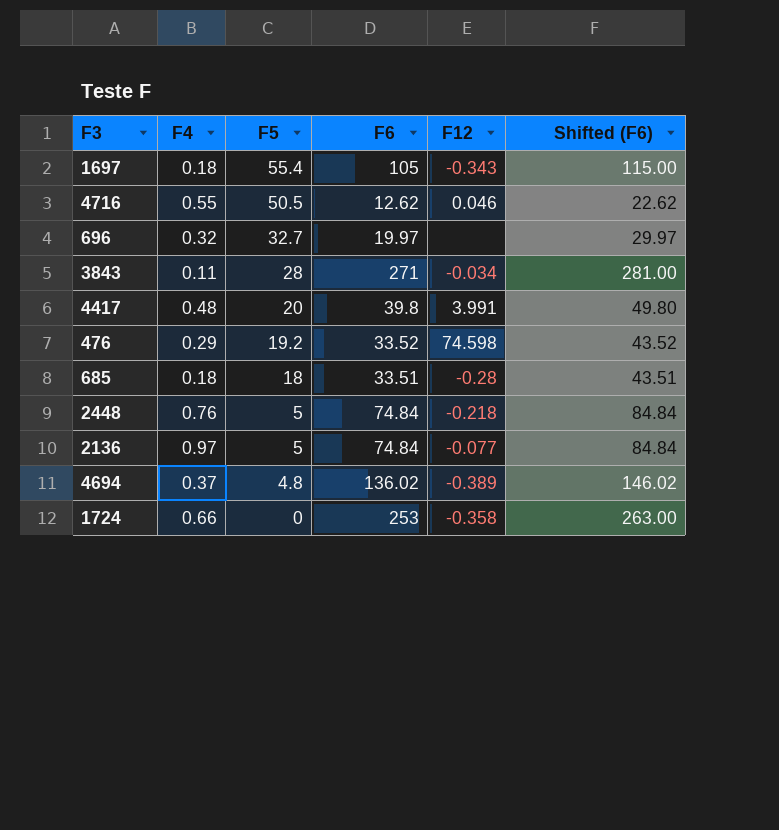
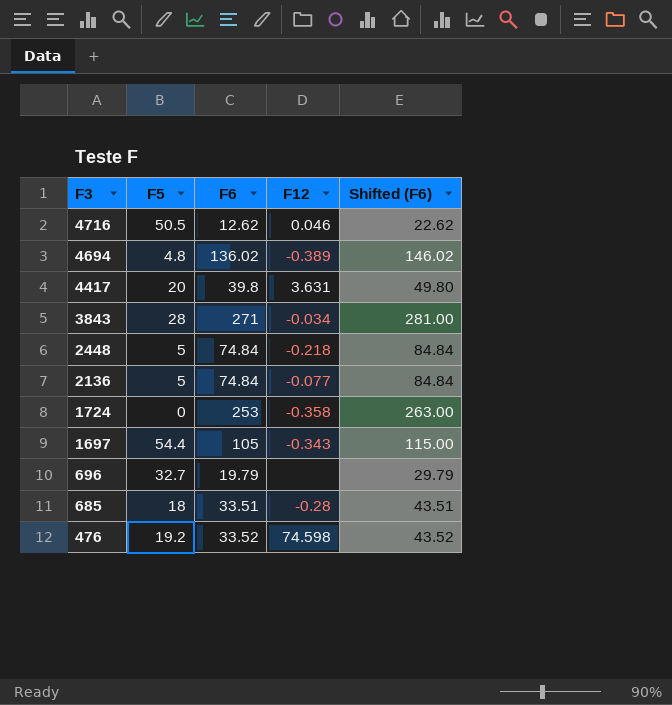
row order: F5 descending -> F3 descending
column F4 | position: 2 -> none
4417 | F12: 3.991 -> 3.631
1697 | F5: 55.4 -> 54.4
696 | F6: 19.97 -> 19.79
696 | Shifted (F6): 29.97 -> 29.79

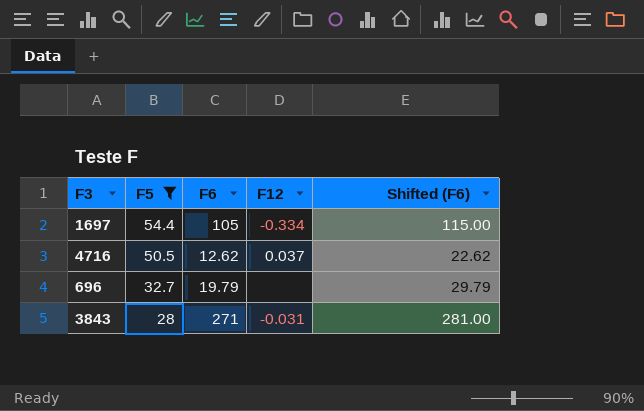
filter: none -> F5 >= 28
row order: F3 descending -> F5 descending
1697 | F12: -0.343 -> -0.334
4716 | F12: 0.046 -> 0.037
3843 | F12: -0.034 -> -0.031

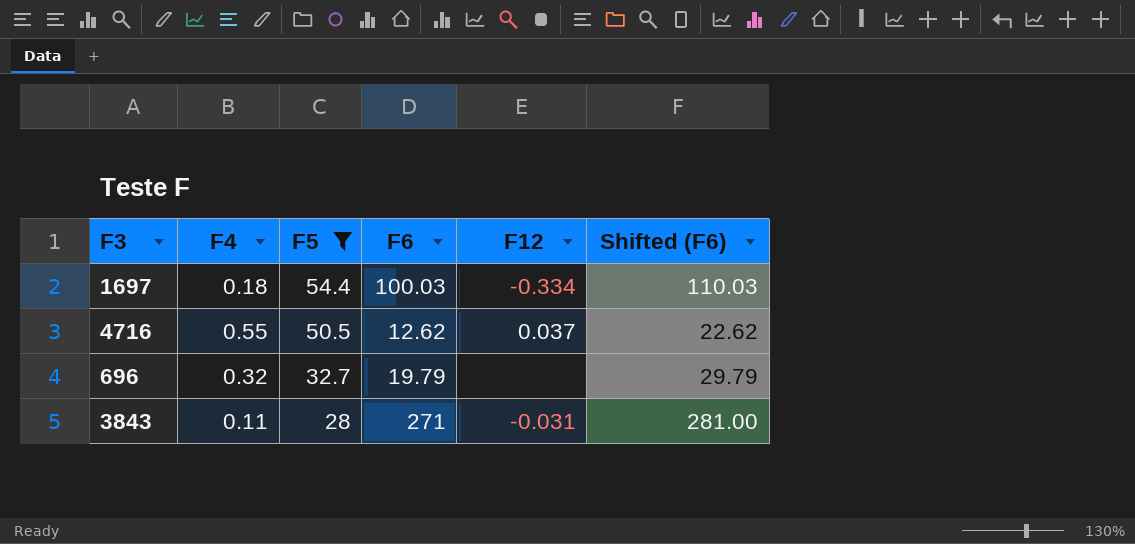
column F4 | position: none -> 2
1697 | F6: 105 -> 100.03
1697 | Shifted (F6): 115.00 -> 110.03

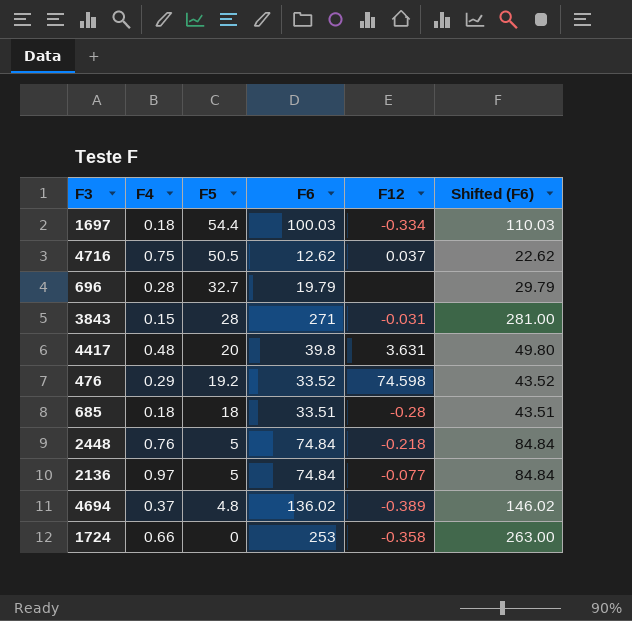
filter: F5 >= 28 -> none
4716 | F4: 0.55 -> 0.75
696 | F4: 0.32 -> 0.28
3843 | F4: 0.11 -> 0.15

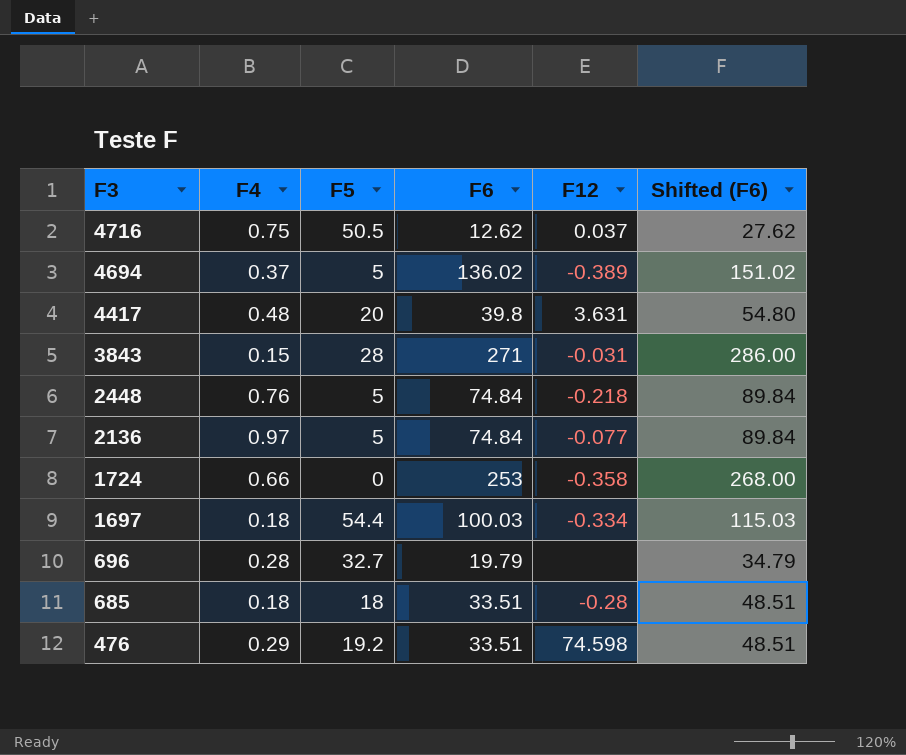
row order: F5 descending -> F3 descending
column Shifted (F6) | formula: [F6] + 10 -> [F6] + 15
4694 | F5: 4.8 -> 5
476 | F6: 33.52 -> 33.51

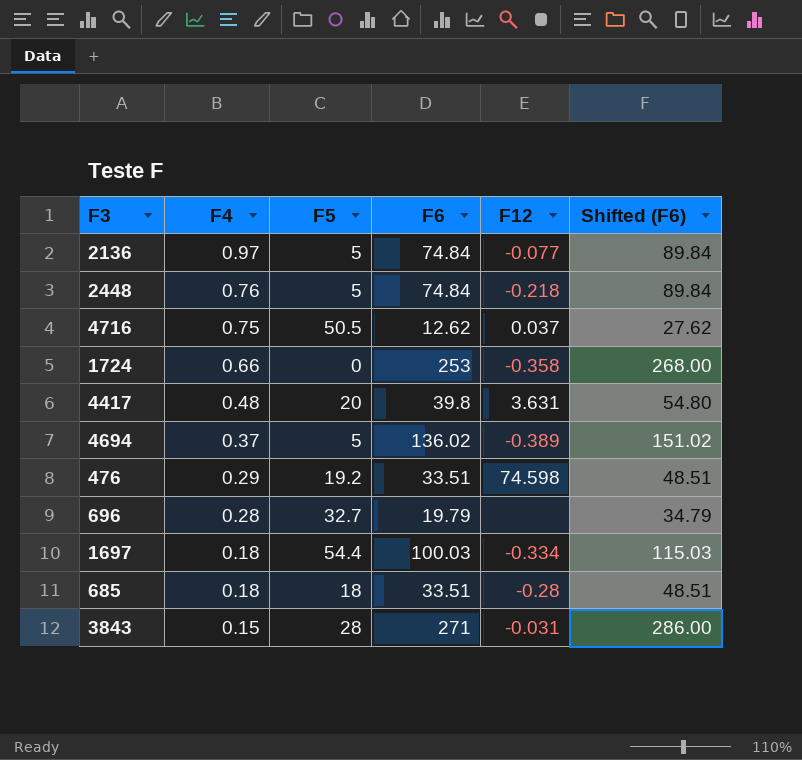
row order: F3 descending -> F4 descending

